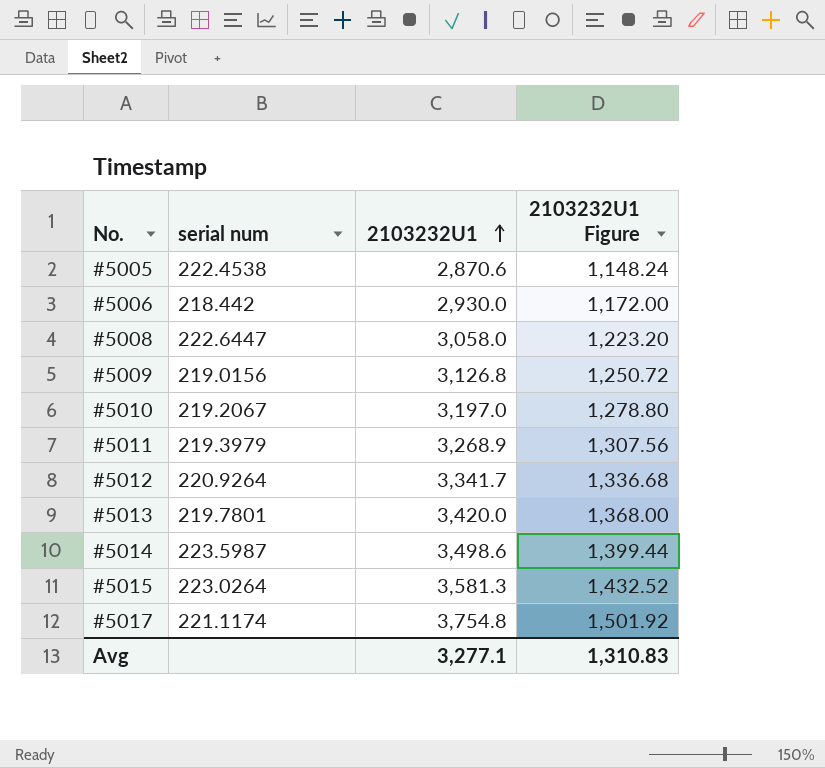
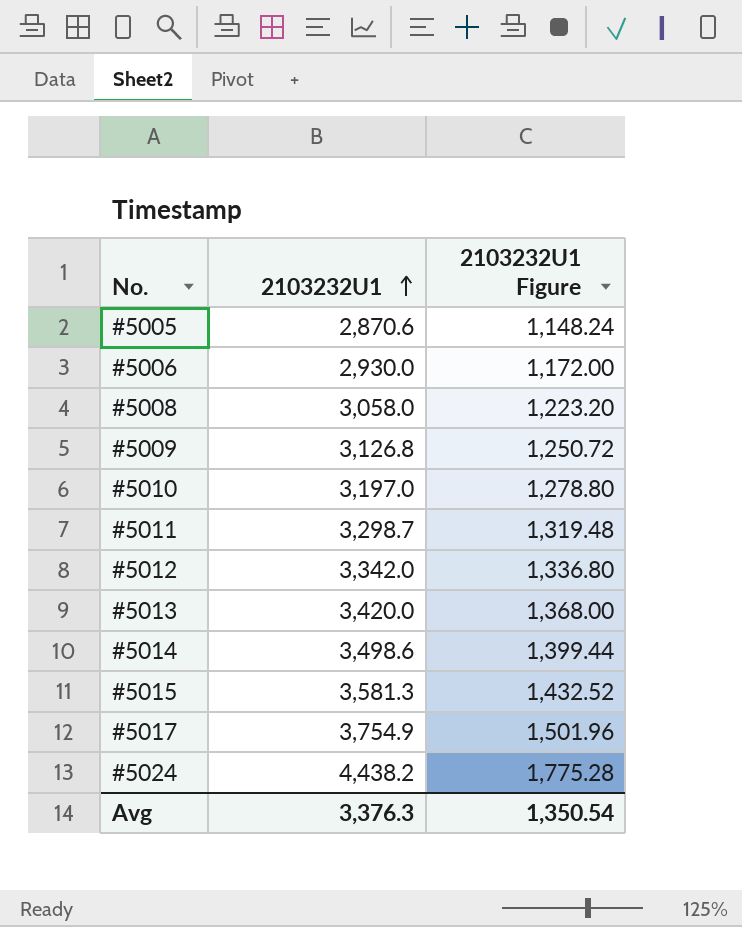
column serial num | position: 2 -> none
#5011 | 2103232U1: 3,268.9 -> 3,298.7
#5011 | 2103232U1 Figure: 1,307.56 -> 1,319.48
#5012 | 2103232U1: 3,341.7 -> 3,342.0
#5012 | 2103232U1 Figure: 1,336.68 -> 1,336.80
#5017 | 2103232U1: 3,754.8 -> 3,754.9
#5017 | 2103232U1 Figure: 1,501.92 -> 1,501.96
row #5024: none -> 4,438.2 | 1,775.28
Avg | 2103232U1: 3,277.1 -> 3,376.3
Avg | 2103232U1 Figure: 1,310.83 -> 1,350.54

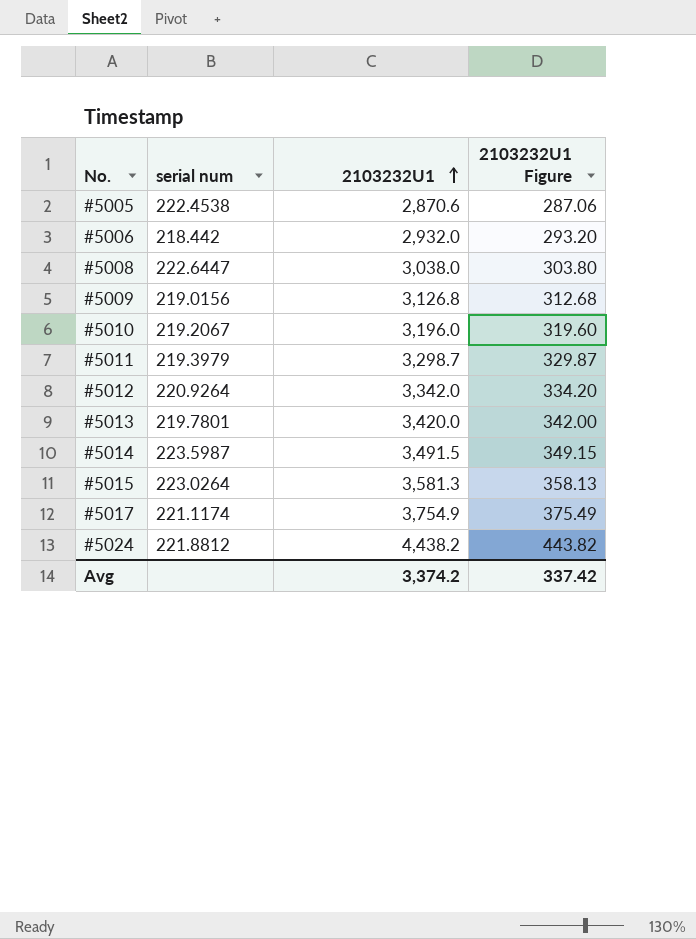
column serial num | position: none -> 2
column 2103232U1 Figure | formula: [2103232U1] * 0.4 -> [2103232U1] * 0.1
#5006 | 2103232U1: 2,930.0 -> 2,932.0
#5008 | 2103232U1: 3,058.0 -> 3,038.0
#5010 | 2103232U1: 3,197.0 -> 3,196.0
#5014 | 2103232U1: 3,498.6 -> 3,491.5
Avg | 2103232U1: 3,376.3 -> 3,374.2
Avg | 2103232U1 Figure: 1,350.54 -> 337.42

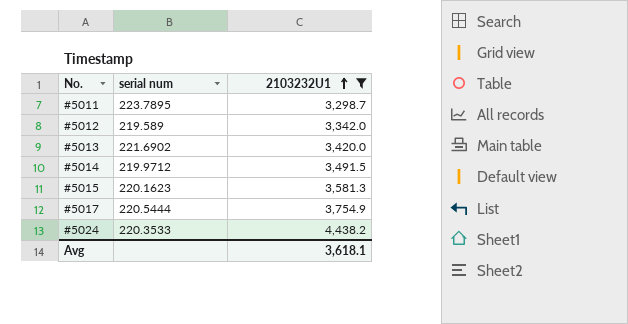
filter: none -> 2103232U1 >= 3,298.7
column 2103232U1 Figure | formula: [2103232U1] * 0.1 -> none
#5011 | serial num: 219.3979 -> 223.7895
#5012 | serial num: 220.9264 -> 219.589
#5013 | serial num: 219.7801 -> 221.6902
#5014 | serial num: 223.5987 -> 219.9712
#5015 | serial num: 223.0264 -> 220.1623
#5017 | serial num: 221.1174 -> 220.5444
#5024 | serial num: 221.8812 -> 220.3533
Avg | 2103232U1: 3,374.2 -> 3,618.1

